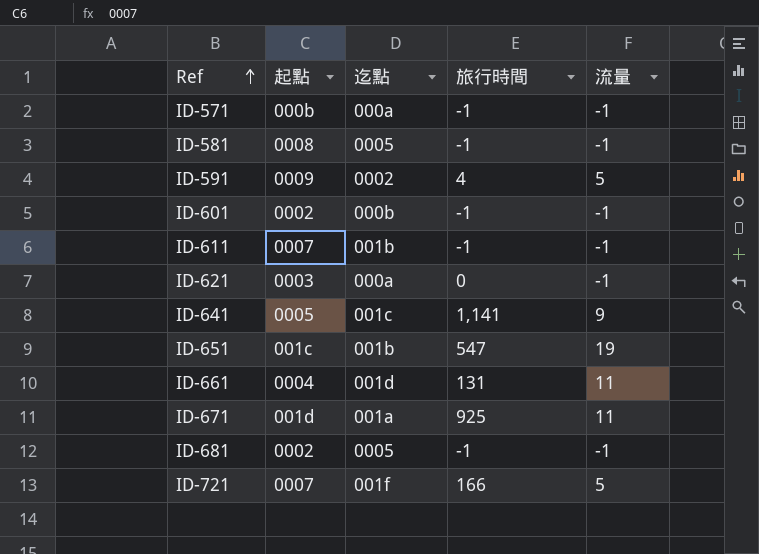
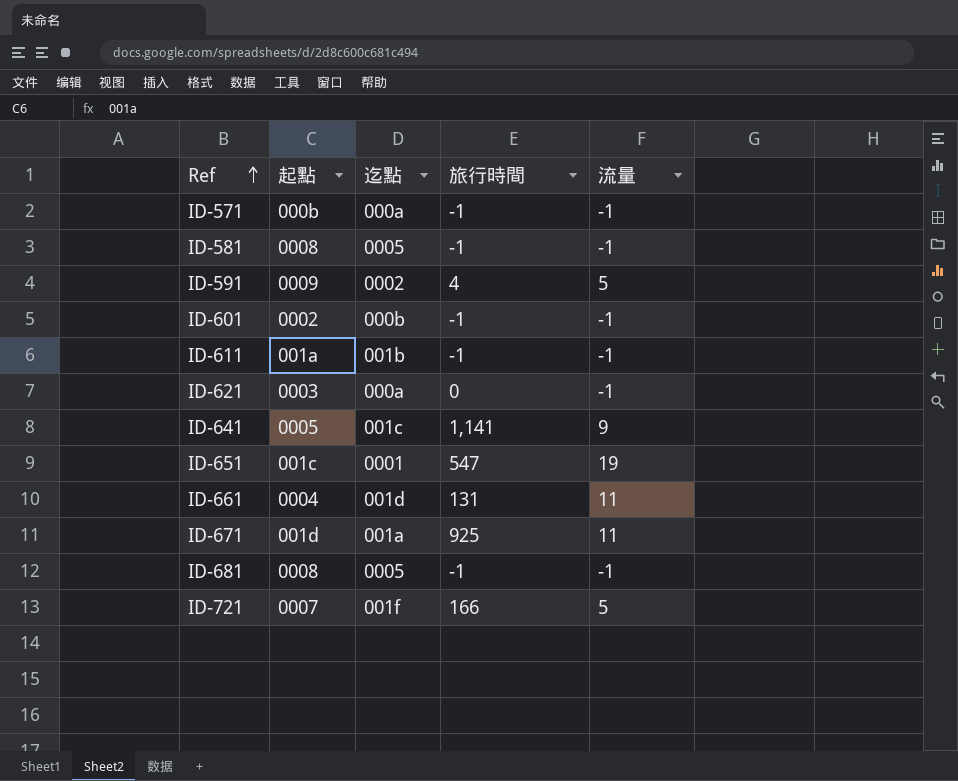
ID-611 | 起點: 0007 -> 001a
ID-651 | 迄點: 001b -> 0001
ID-681 | 起點: 0002 -> 0008

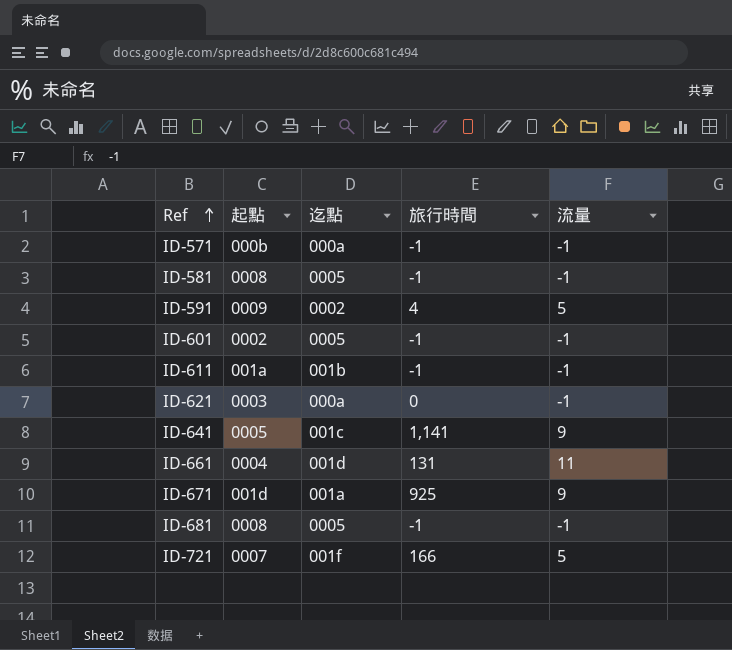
row ID-651: 001c | 0001 | 547 | 19 -> none
ID-601 | 迄點: 000b -> 0005
ID-671 | 流量: 11 -> 9

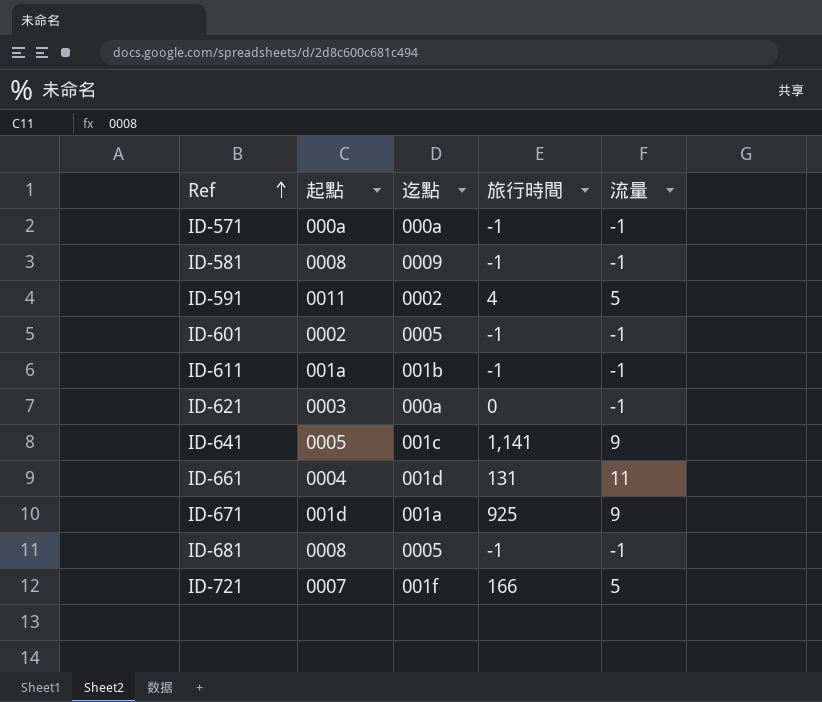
ID-571 | 起點: 000b -> 000a
ID-581 | 迄點: 0005 -> 0009
ID-591 | 起點: 0009 -> 0011

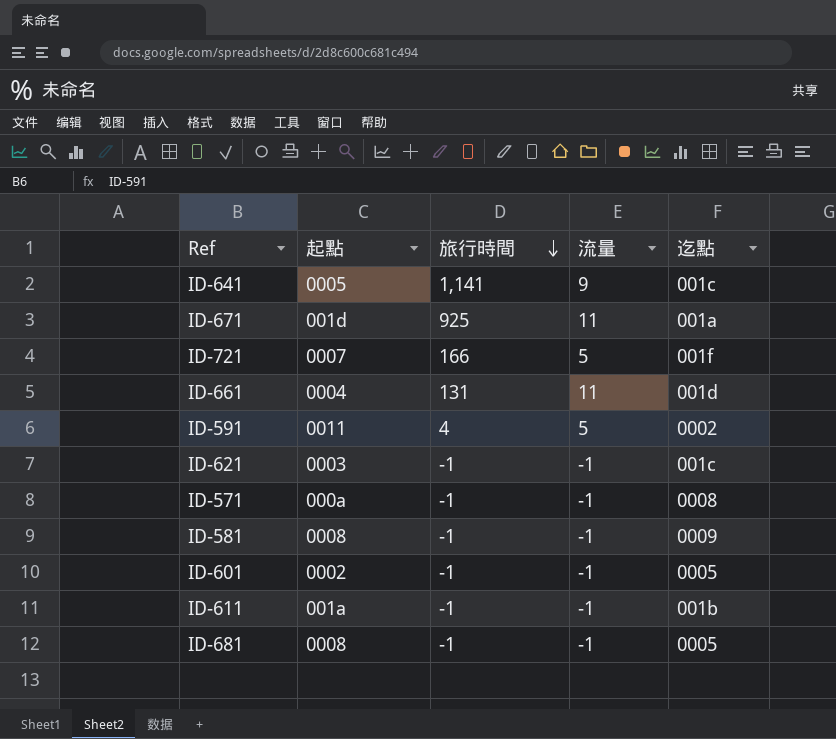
row order: Ref ascending -> 旅行時間 descending
column 迄點 | position: 3 -> 5
ID-671 | 流量: 9 -> 11
ID-621 | 旅行時間: 0 -> -1
ID-621 | 迄點: 000a -> 001c
ID-571 | 迄點: 000a -> 0008

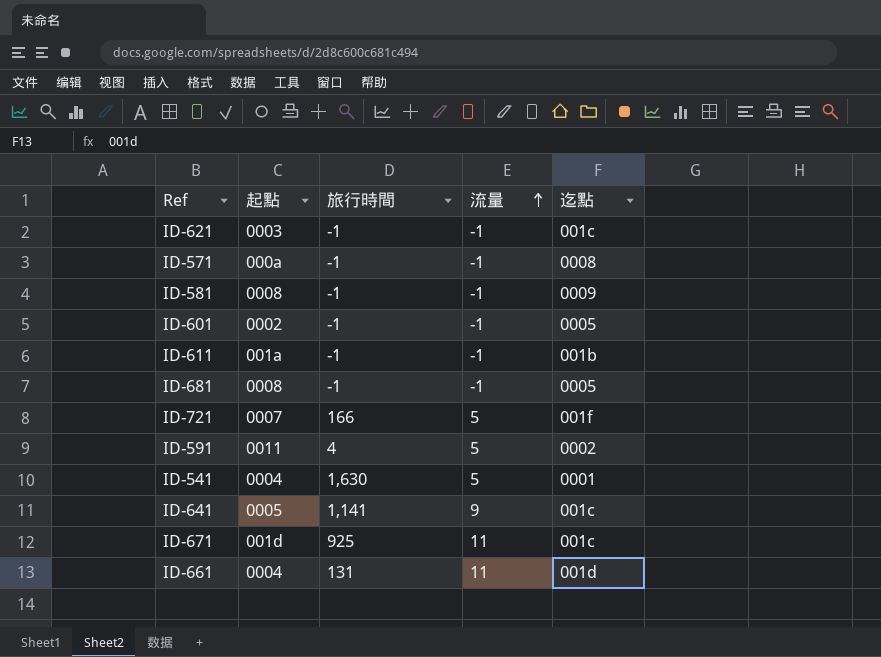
row order: 旅行時間 descending -> 流量 ascending
row ID-541: none -> 0004 | 1,630 | 5 | 0001
ID-671 | 迄點: 001a -> 001c

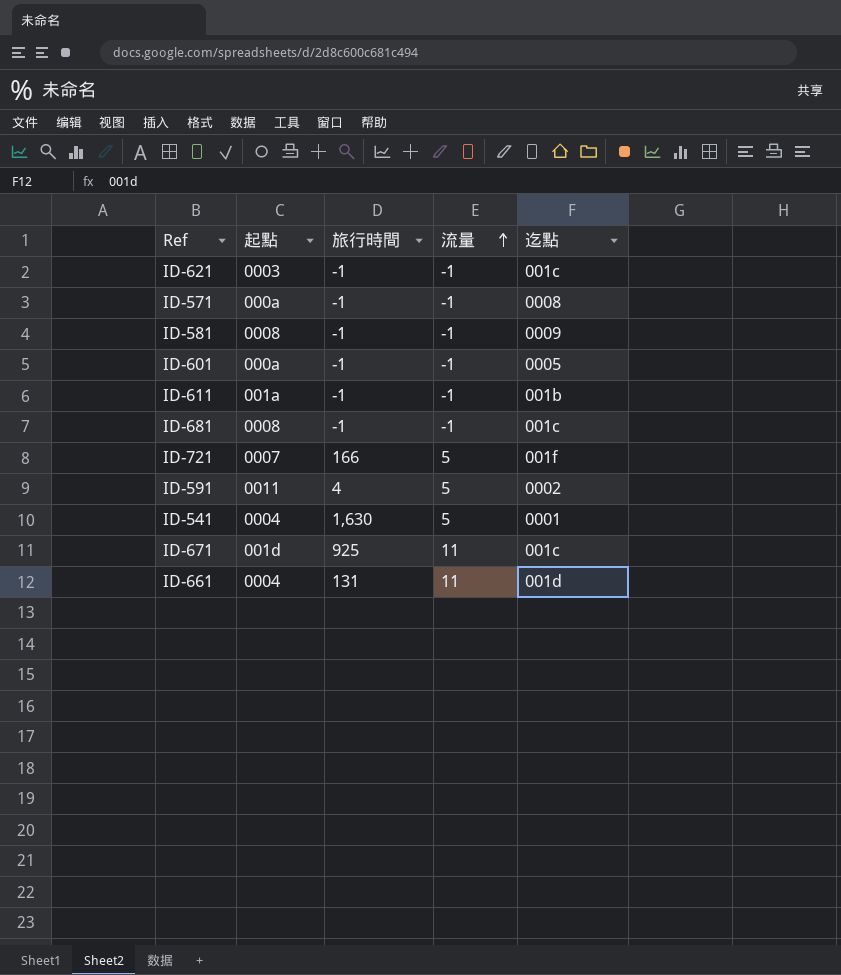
row ID-641: 0005 | 1,141 | 9 | 001c -> none
ID-601 | 起點: 0002 -> 000a
ID-681 | 迄點: 0005 -> 001c

